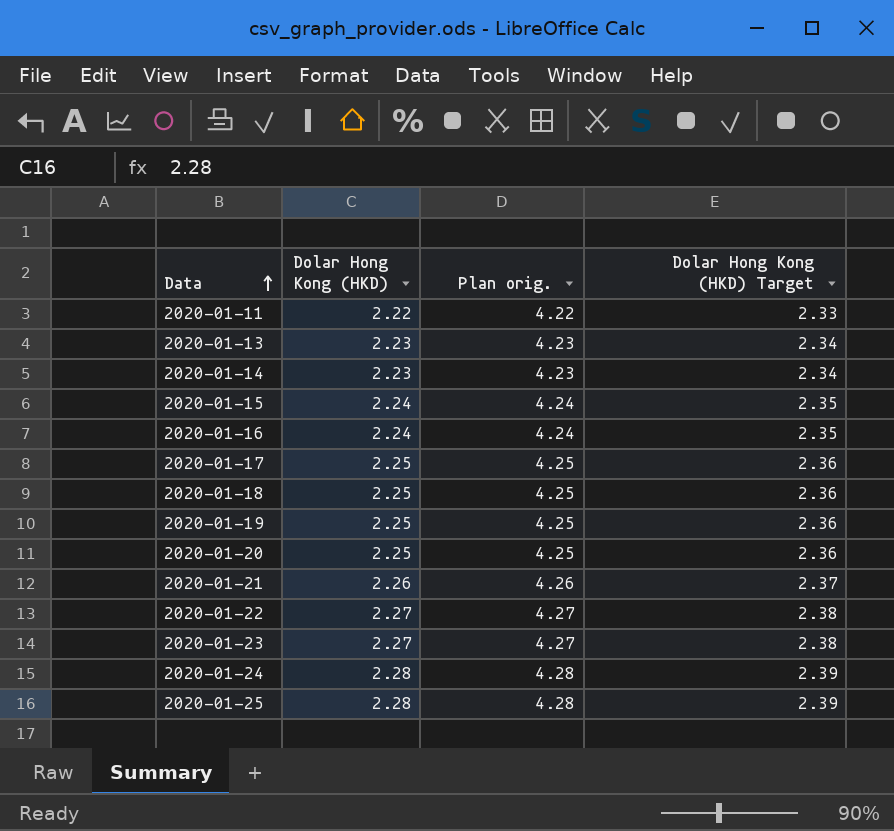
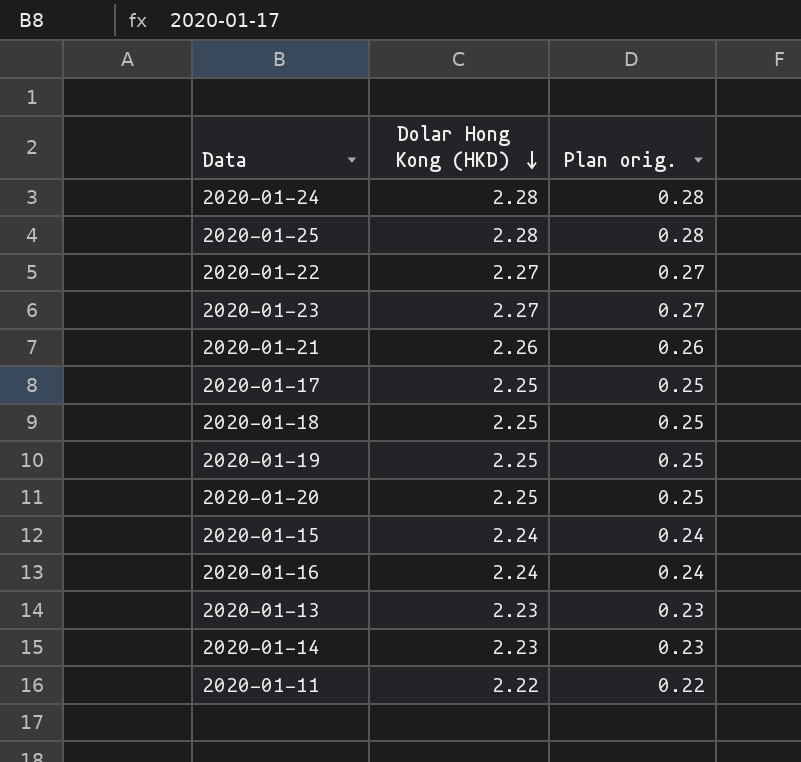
row order: Data ascending -> Dolar Hong Kong (HKD) descending
column Dolar Hong Kong (HKD) Target | formula: [Dolar Hong Kong (HKD)] * 1.05 -> none
column Plan orig. | formula: [Dolar Hong Kong (HKD)] + 2 -> [Dolar Hong Kong (HKD)] - 2

